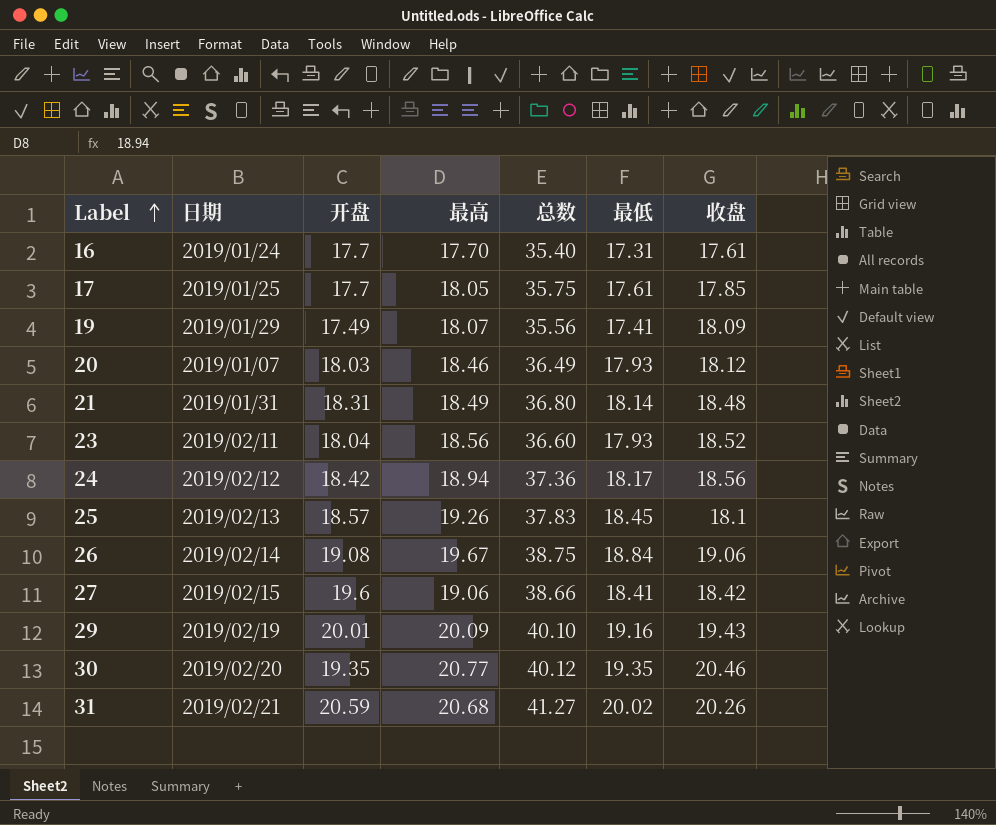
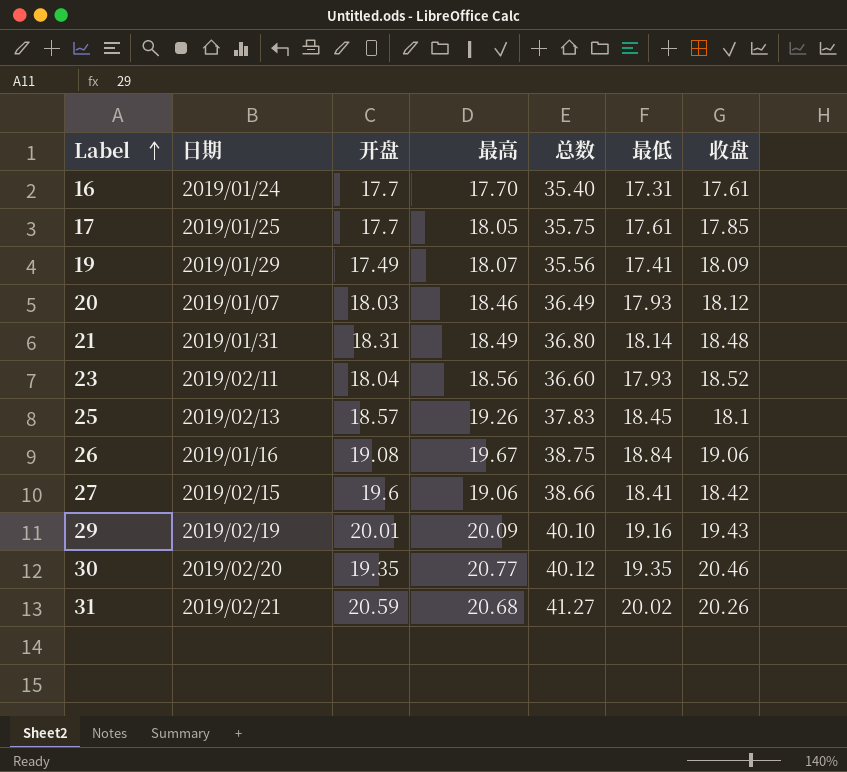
row 24: 2019/02/12 | 18.42 | 18.94 | 37.36 | 18.17 | 18.56 -> none
26 | 日期: 2019/02/14 -> 2019/01/16

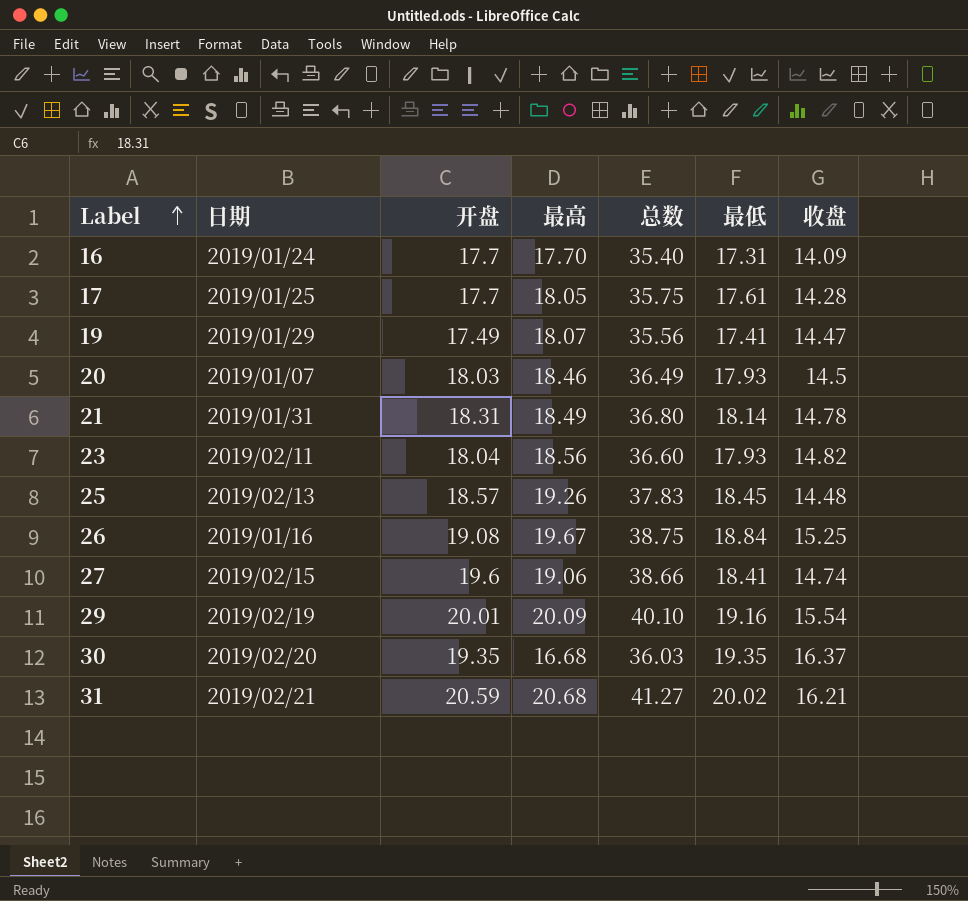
16 | 收盘: 17.61 -> 14.09
17 | 收盘: 17.85 -> 14.28
19 | 收盘: 18.09 -> 14.47
20 | 收盘: 18.12 -> 14.5
21 | 收盘: 18.48 -> 14.78
23 | 收盘: 18.52 -> 14.82
25 | 收盘: 18.1 -> 14.48
26 | 收盘: 19.06 -> 15.25
27 | 收盘: 18.42 -> 14.74
29 | 收盘: 19.43 -> 15.54
30 | 最高: 20.77 -> 16.68
30 | 总数: 40.12 -> 36.03
30 | 收盘: 20.46 -> 16.37
31 | 收盘: 20.26 -> 16.21

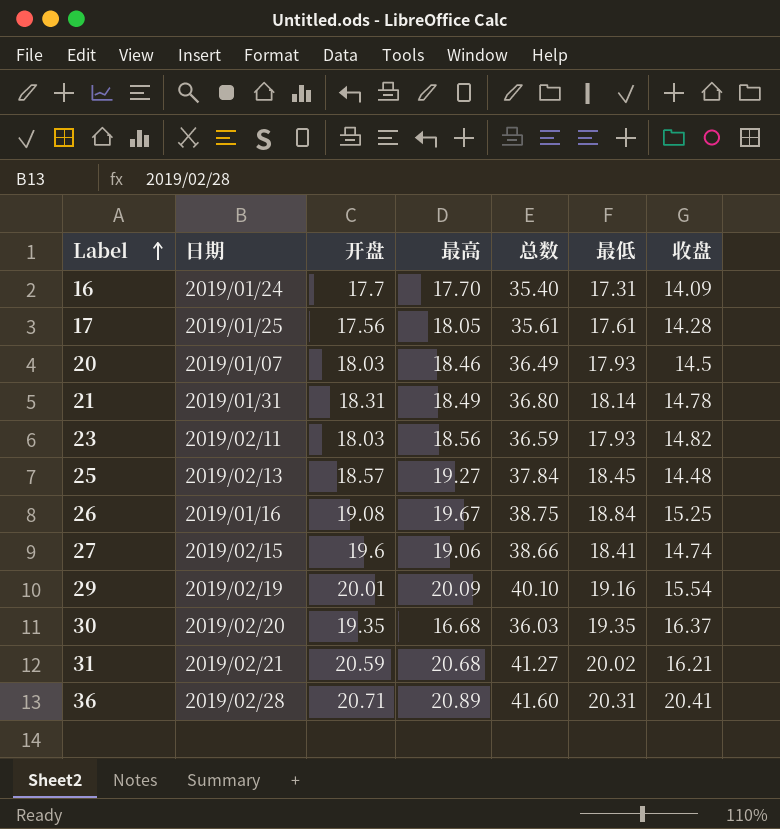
row 19: 2019/01/29 | 17.49 | 18.07 | 35.56 | 17.41 | 14.47 -> none
17 | 开盘: 17.7 -> 17.56
17 | 总数: 35.75 -> 35.61
23 | 开盘: 18.04 -> 18.03
23 | 总数: 36.60 -> 36.59
25 | 最高: 19.26 -> 19.27
25 | 总数: 37.83 -> 37.84
row 36: none -> 2019/02/28 | 20.71 | 20.89 | 41.60 | 20.31 | 20.41

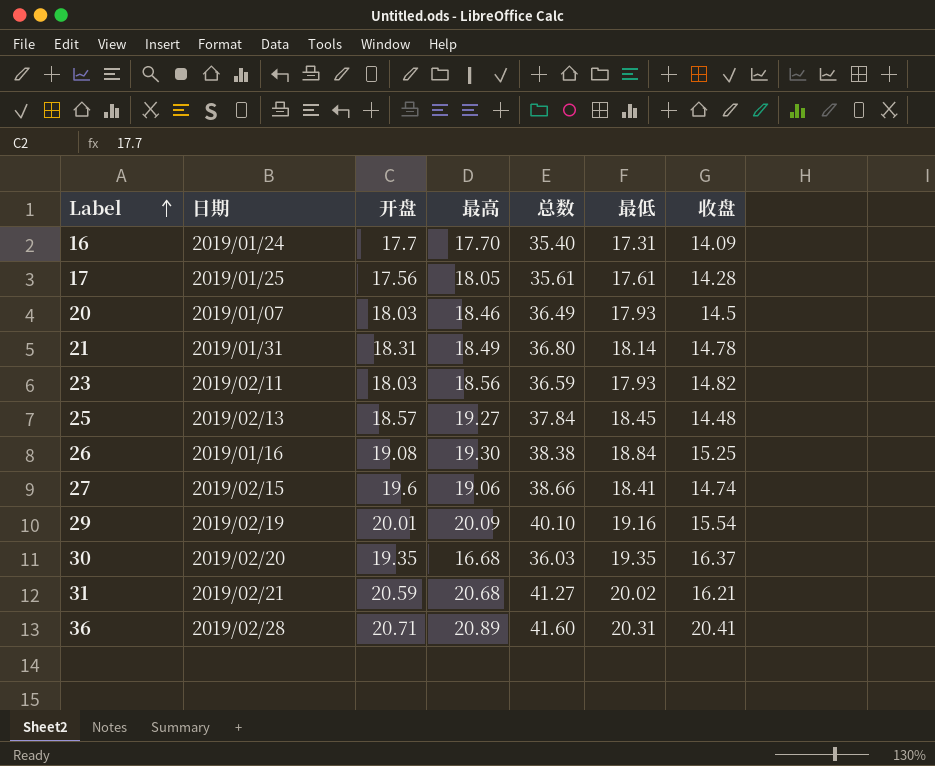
26 | 最高: 19.67 -> 19.30
26 | 总数: 38.75 -> 38.38

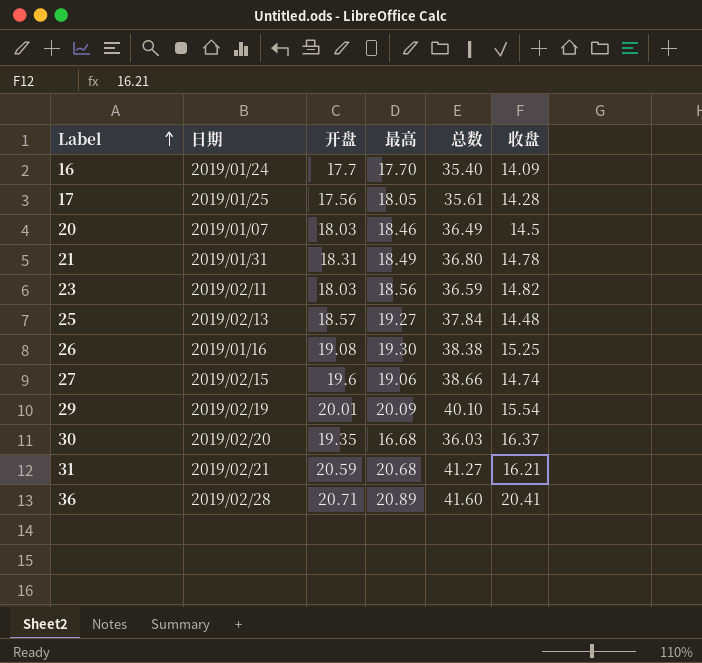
column 最低 | position: 6 -> none

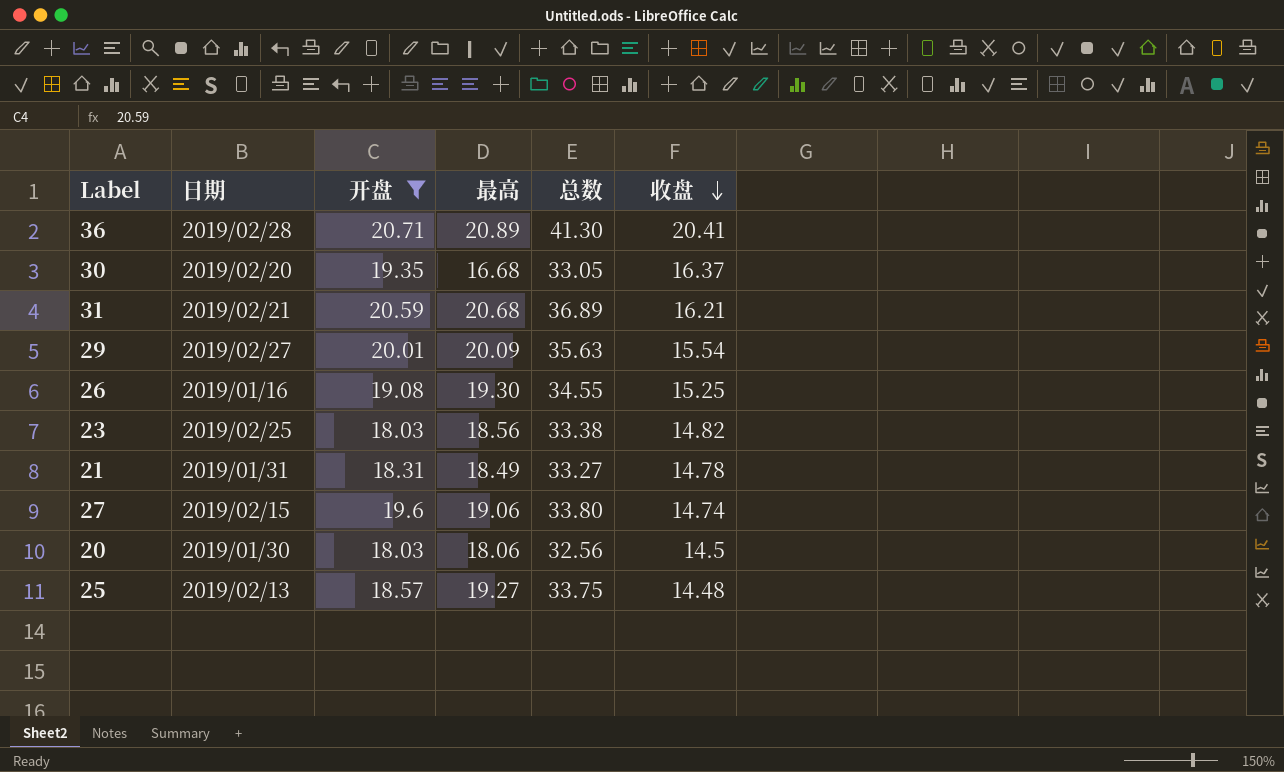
filter: none -> 开盘 >= 18.03
row order: Label ascending -> 收盘 descending
column 总数 | formula: [开盘] + [最高] -> [最高] + [收盘]
29 | 日期: 2019/02/19 -> 2019/02/27
23 | 日期: 2019/02/11 -> 2019/02/25
20 | 日期: 2019/01/07 -> 2019/01/30
20 | 最高: 18.46 -> 18.06

